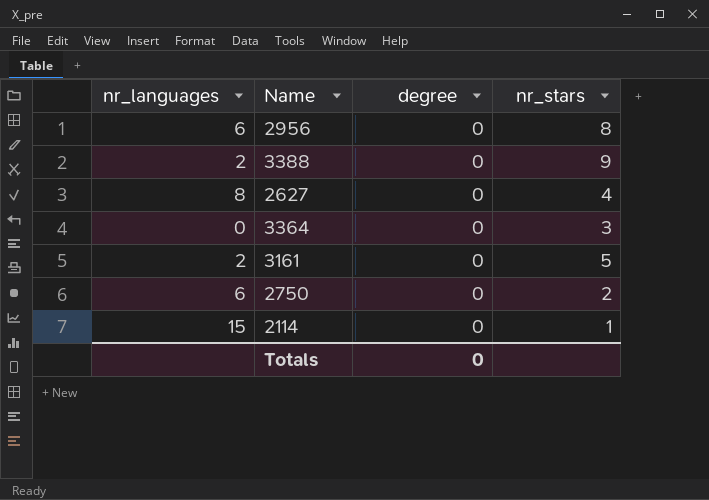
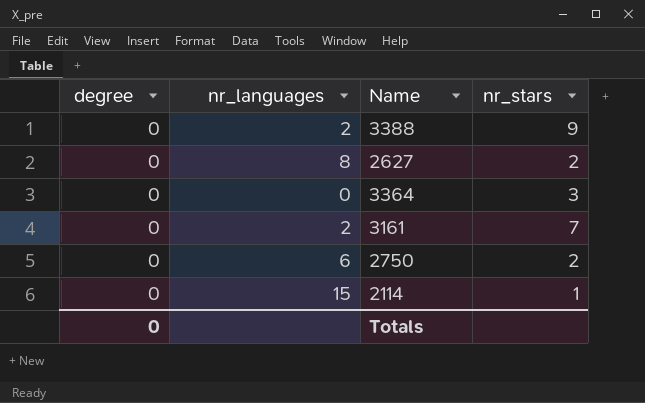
column degree | position: 3 -> 1
row 2956: 6 | 0 | 8 -> none
2627 | nr_stars: 4 -> 2
3161 | nr_stars: 5 -> 7

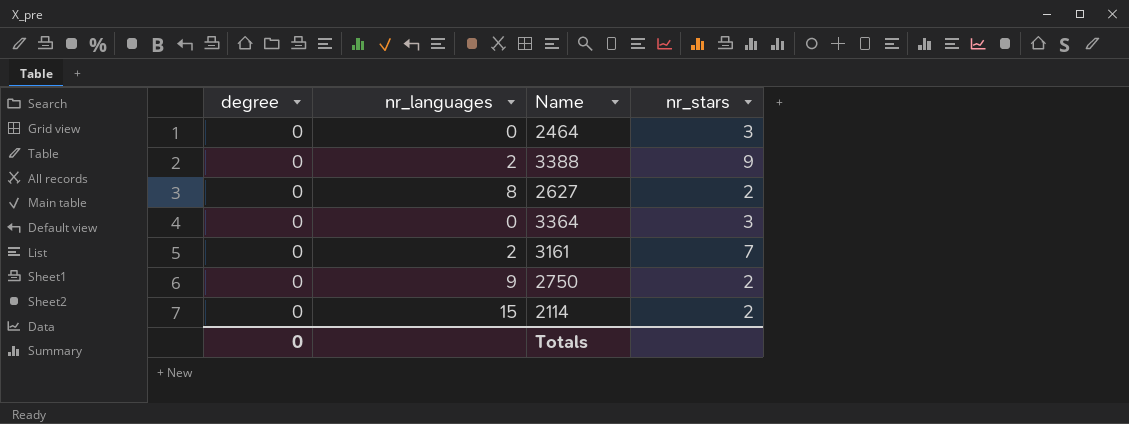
row 2464: none -> 0 | 0 | 3
2750 | nr_languages: 6 -> 9
2114 | nr_stars: 1 -> 2

